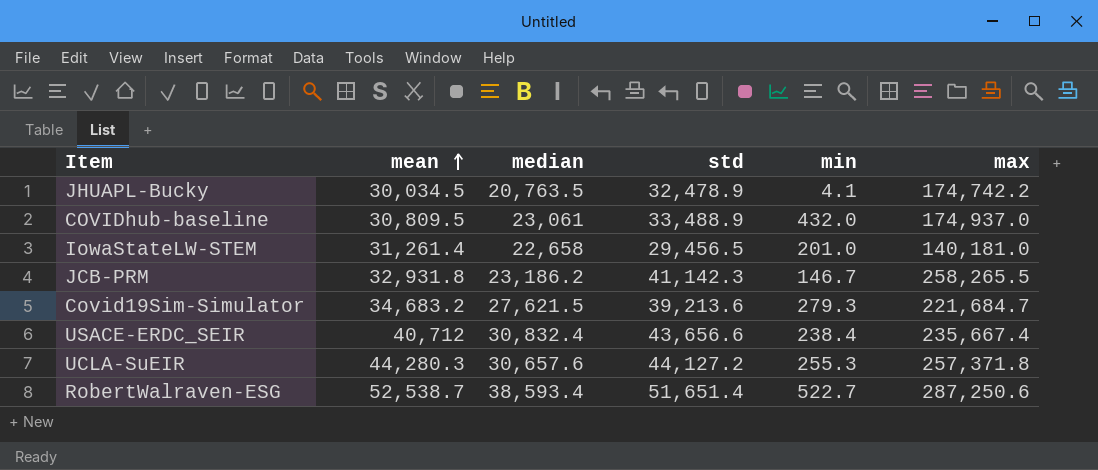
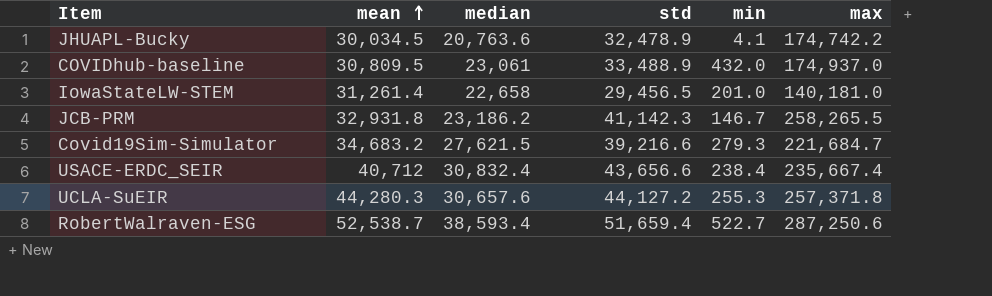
JHUAPL-Bucky | median: 20,763.5 -> 20,763.6
Covid19Sim-Simulator | std: 39,213.6 -> 39,216.6
RobertWalraven-ESG | std: 51,651.4 -> 51,659.4

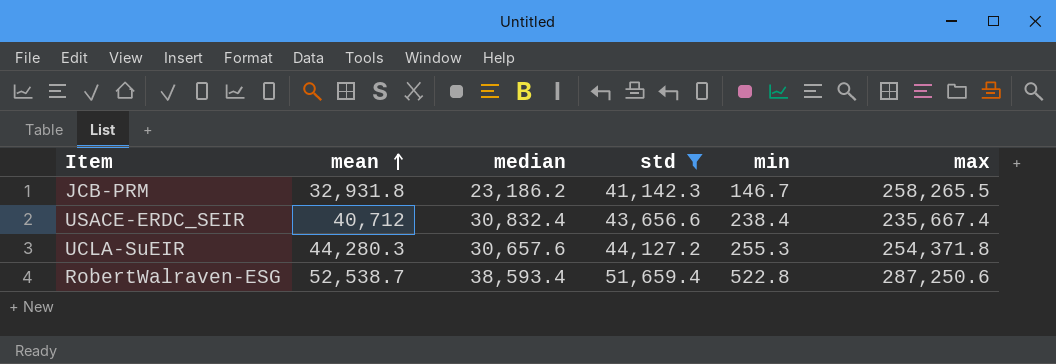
filter: none -> std >= 41,142.3
UCLA-SuEIR | max: 257,371.8 -> 254,371.8
RobertWalraven-ESG | min: 522.7 -> 522.8

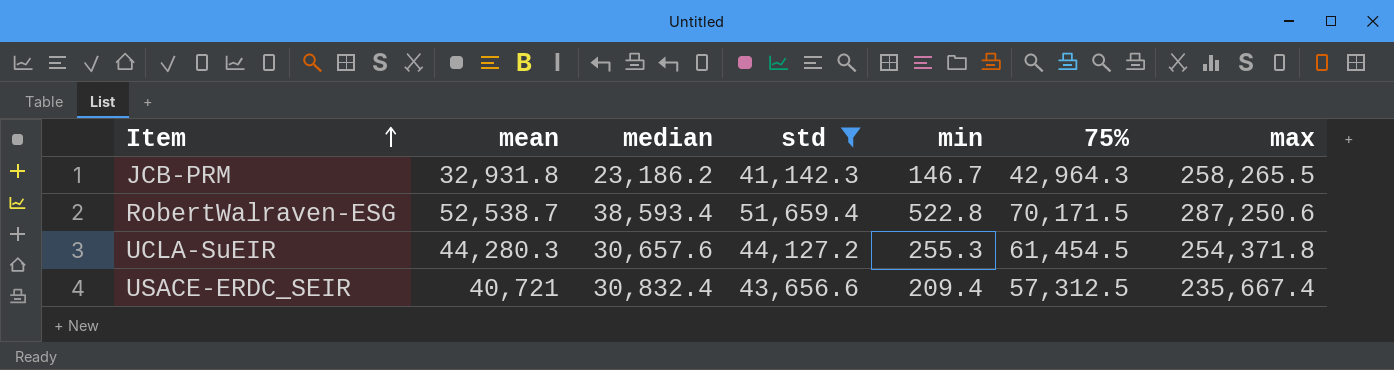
row order: mean ascending -> Item ascending
column 75% | position: none -> 6
USACE-ERDC_SEIR | mean: 40,712 -> 40,721
USACE-ERDC_SEIR | min: 238.4 -> 209.4

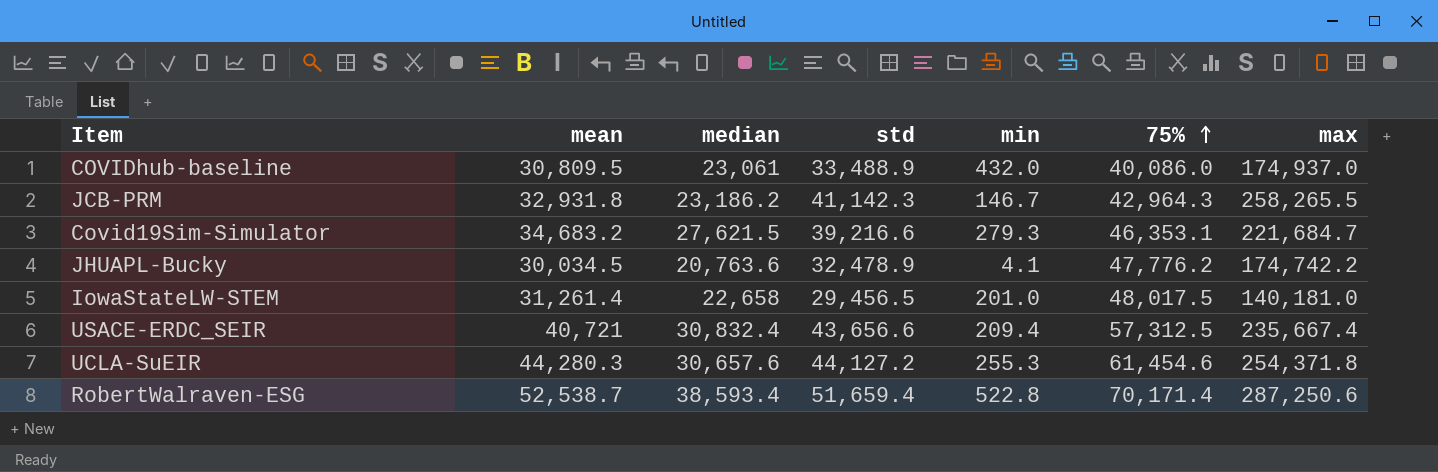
filter: std >= 41,142.3 -> none
row order: Item ascending -> 75% ascending
UCLA-SuEIR | 75%: 61,454.5 -> 61,454.6
RobertWalraven-ESG | 75%: 70,171.5 -> 70,171.4

